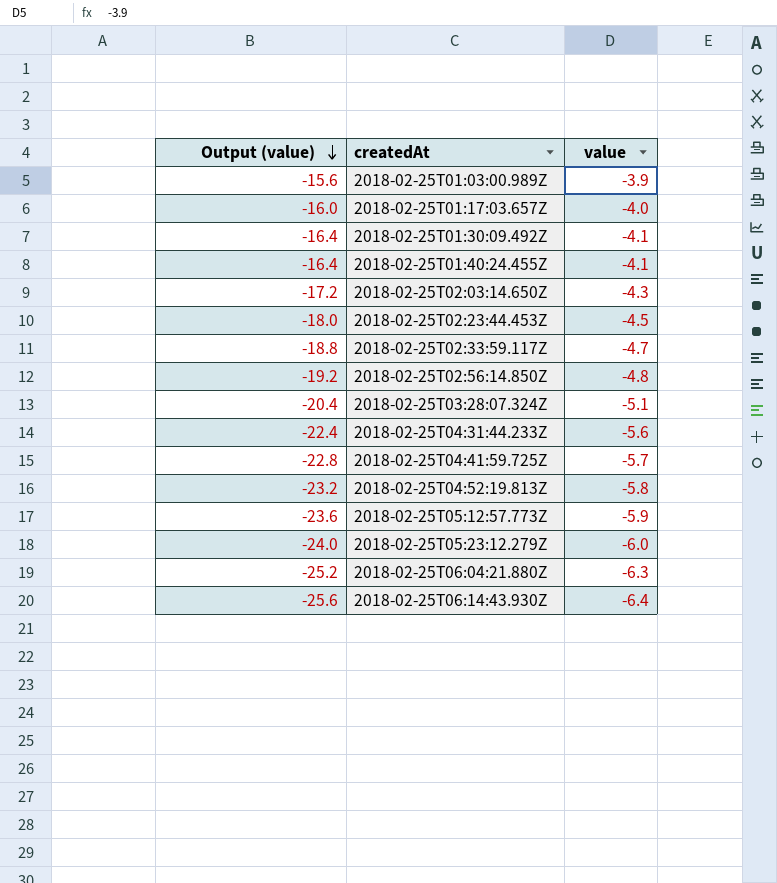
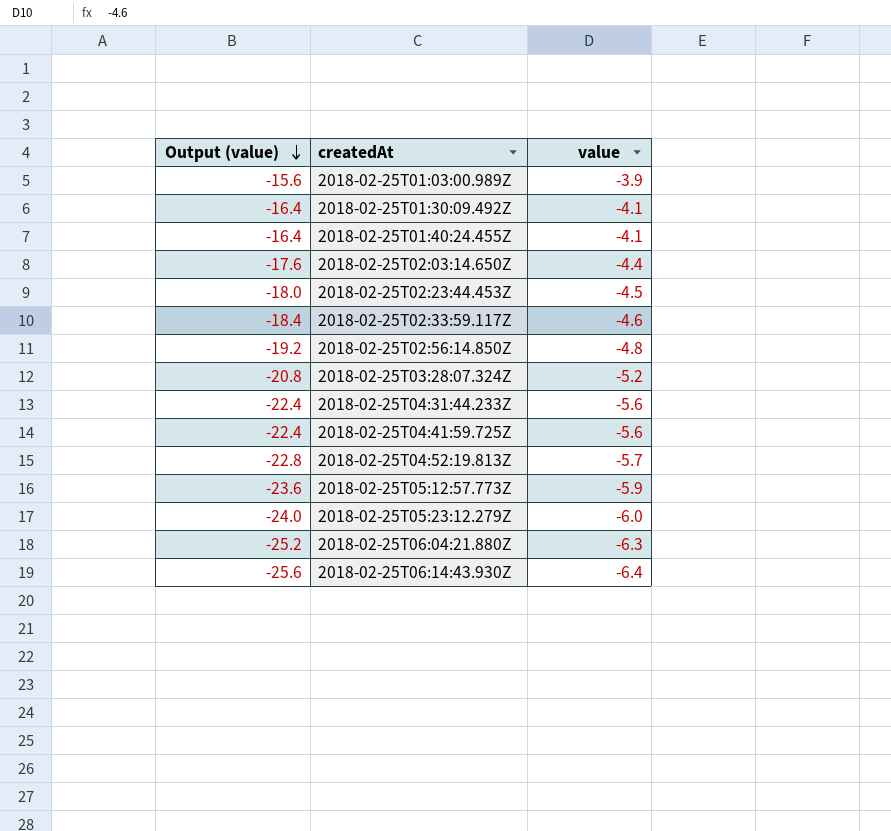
row 2018-02-25T01:17:03.657Z: -16.0 | -4.0 -> none
2018-02-25T02:03:14.650Z | Output (value): -17.2 -> -17.6
2018-02-25T02:03:14.650Z | value: -4.3 -> -4.4
2018-02-25T02:33:59.117Z | Output (value): -18.8 -> -18.4
2018-02-25T02:33:59.117Z | value: -4.7 -> -4.6
2018-02-25T03:28:07.324Z | Output (value): -20.4 -> -20.8
2018-02-25T03:28:07.324Z | value: -5.1 -> -5.2
2018-02-25T04:41:59.725Z | Output (value): -22.8 -> -22.4
2018-02-25T04:41:59.725Z | value: -5.7 -> -5.6
2018-02-25T04:52:19.813Z | Output (value): -23.2 -> -22.8
2018-02-25T04:52:19.813Z | value: -5.8 -> -5.7

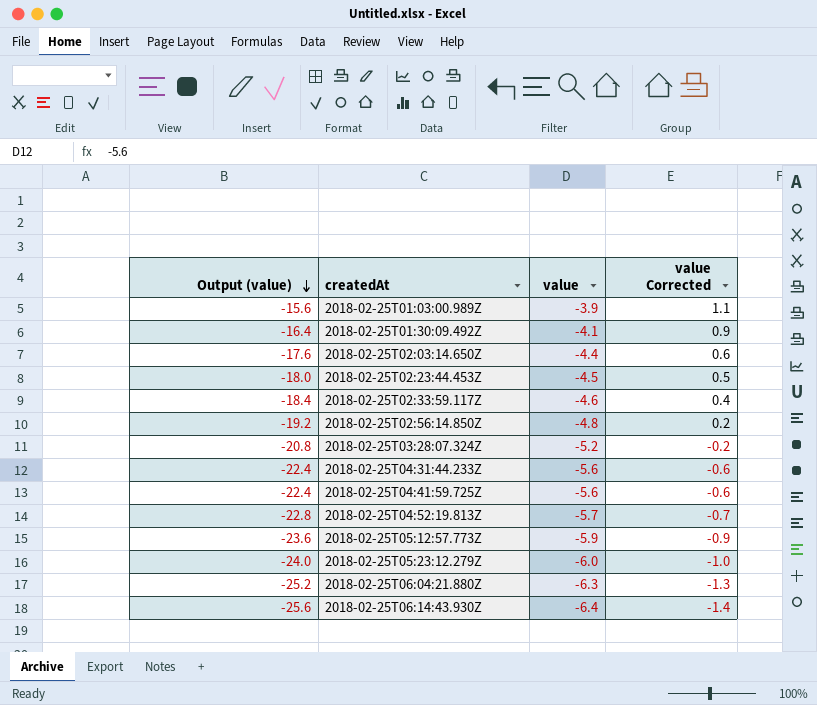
column value Corrected | formula: none -> [value] + 5
row 2018-02-25T01:40:24.455Z: -16.4 | -4.1 -> none

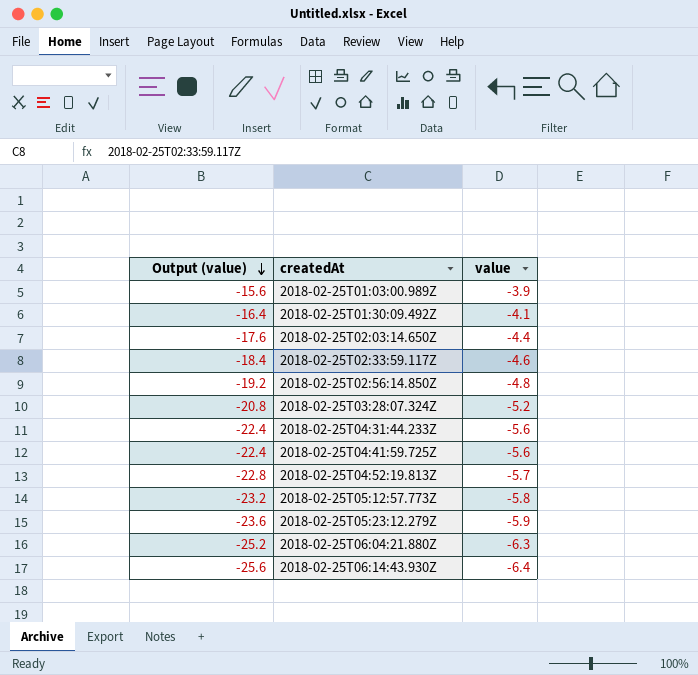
column value Corrected | formula: [value] + 5 -> none
row 2018-02-25T02:23:44.453Z: -18.0 | -4.5 | 0.5 -> none
2018-02-25T05:12:57.773Z | Output (value): -23.6 -> -23.2
2018-02-25T05:12:57.773Z | value: -5.9 -> -5.8
2018-02-25T05:23:12.279Z | Output (value): -24.0 -> -23.6
2018-02-25T05:23:12.279Z | value: -6.0 -> -5.9

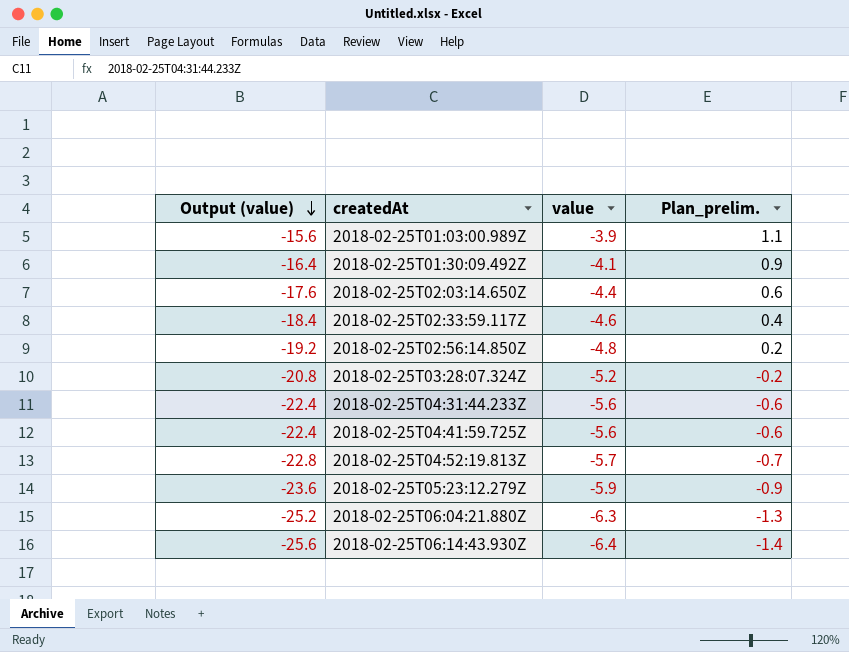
column Plan_prelim. | formula: none -> [value] + 5
row 2018-02-25T05:12:57.773Z: -23.2 | -5.8 -> none

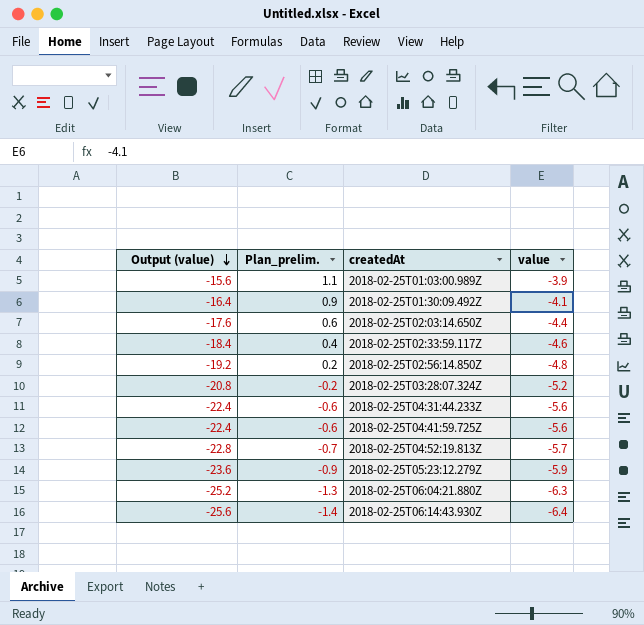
column Plan_prelim. | position: 4 -> 2

